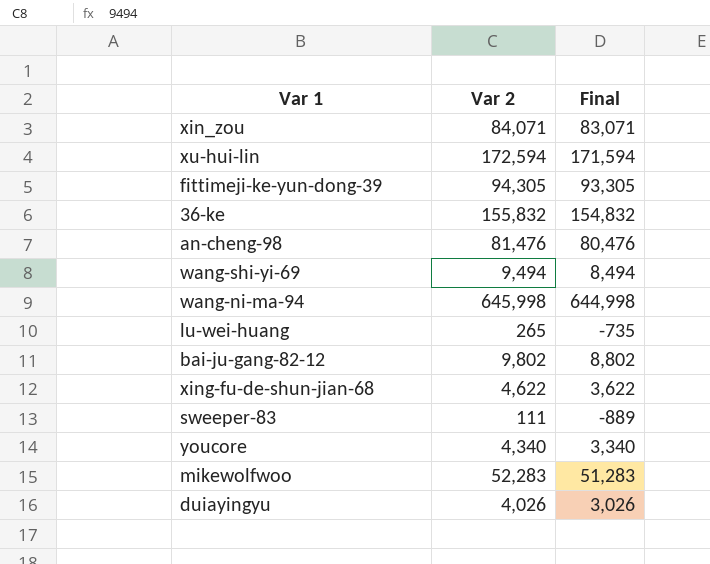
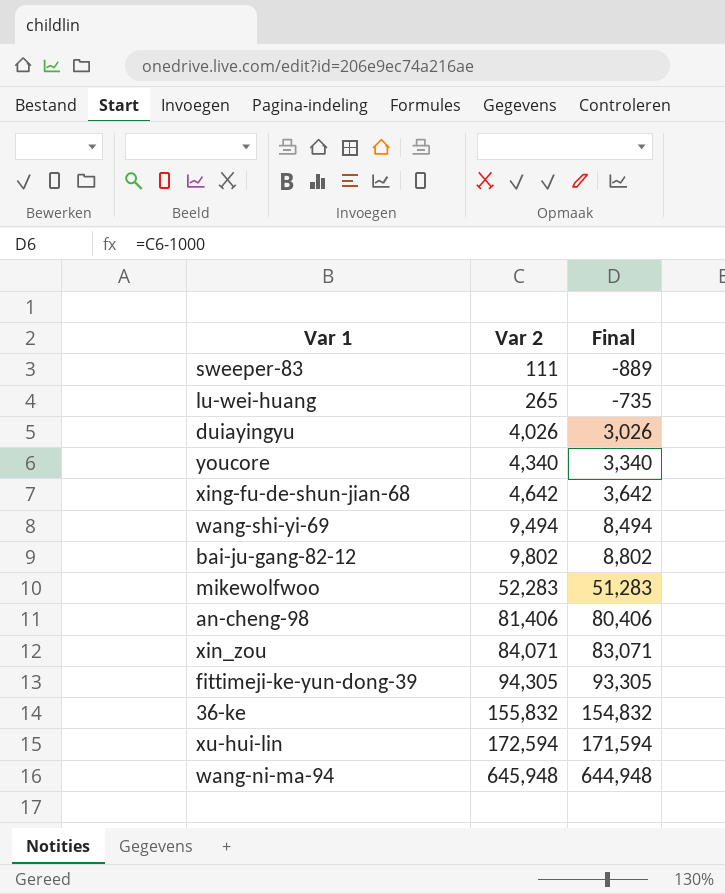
row order: none -> Var 2 ascending
xing-fu-de-shun-jian-68 | Var 2: 4,622 -> 4,642
xing-fu-de-shun-jian-68 | Final: 3,622 -> 3,642
an-cheng-98 | Var 2: 81,476 -> 81,406
an-cheng-98 | Final: 80,476 -> 80,406
wang-ni-ma-94 | Var 2: 645,998 -> 645,948
wang-ni-ma-94 | Final: 644,998 -> 644,948

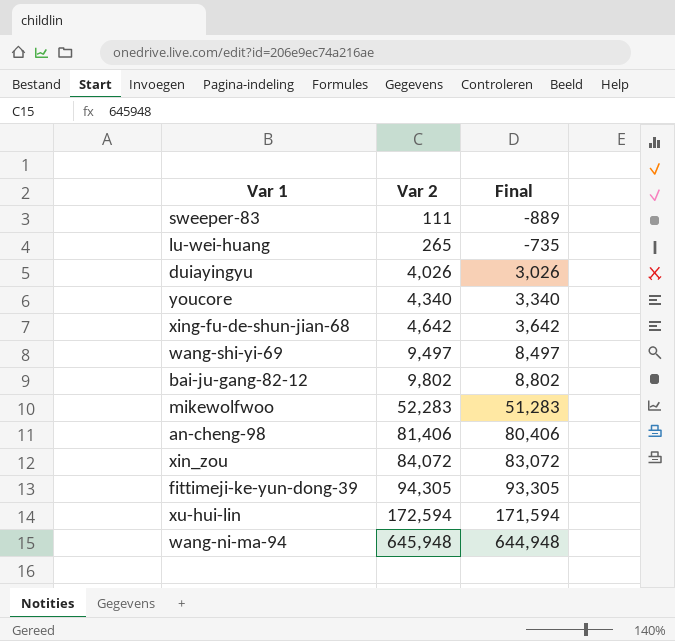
row 36-ke: 155,832 | 154,832 -> none
wang-shi-yi-69 | Var 2: 9,494 -> 9,497
wang-shi-yi-69 | Final: 8,494 -> 8,497
xin_zou | Var 2: 84,071 -> 84,072
xin_zou | Final: 83,071 -> 83,072

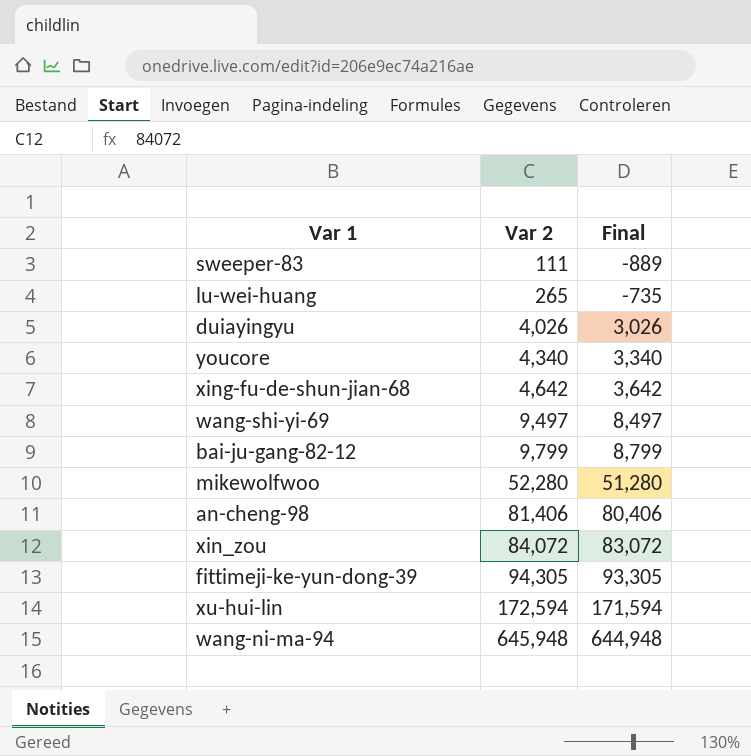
bai-ju-gang-82-12 | Var 2: 9,802 -> 9,799
bai-ju-gang-82-12 | Final: 8,802 -> 8,799
mikewolfwoo | Var 2: 52,283 -> 52,280
mikewolfwoo | Final: 51,283 -> 51,280

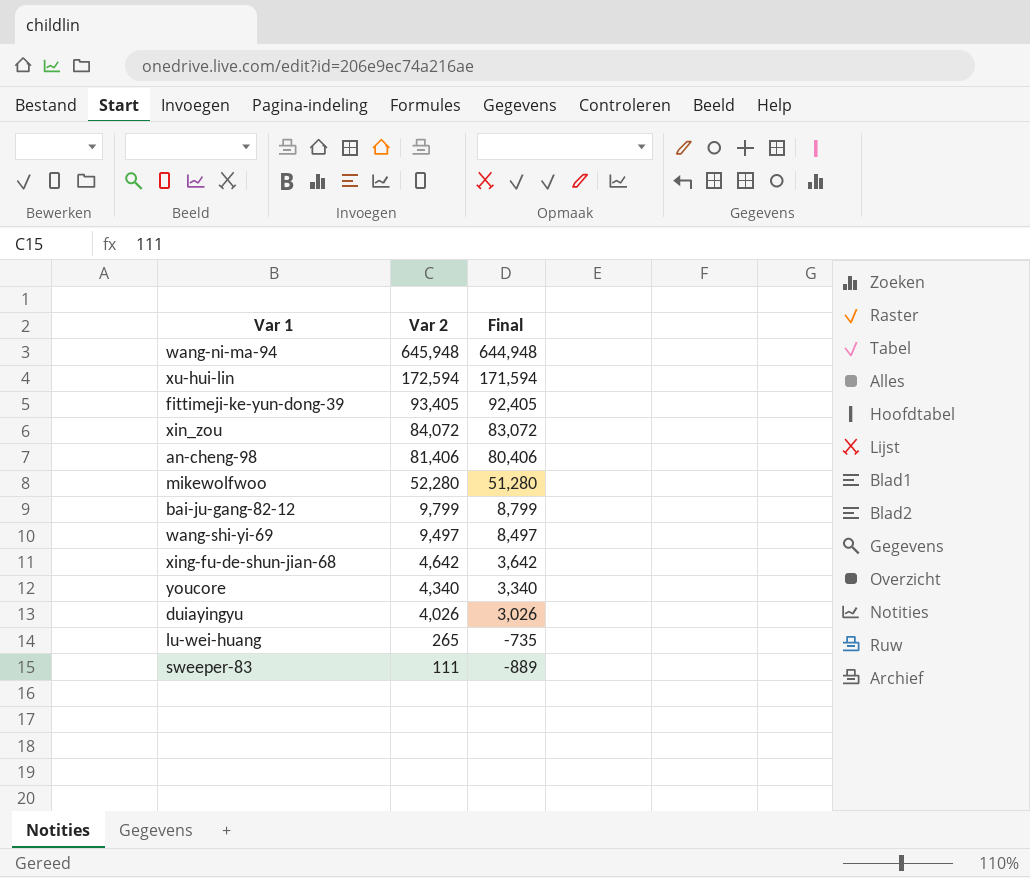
row order: Var 2 ascending -> Var 2 descending
fittimeji-ke-yun-dong-39 | Var 2: 94,305 -> 93,405
fittimeji-ke-yun-dong-39 | Final: 93,305 -> 92,405

